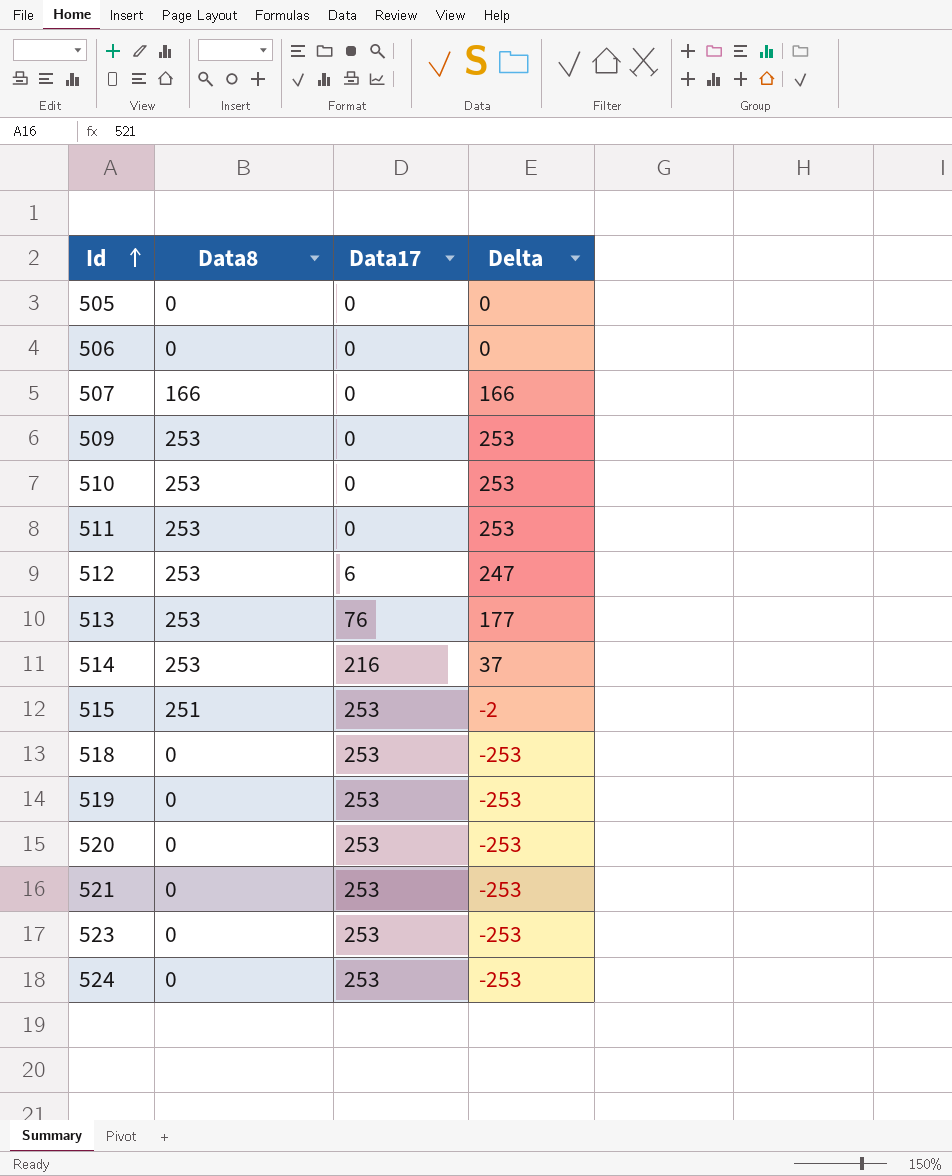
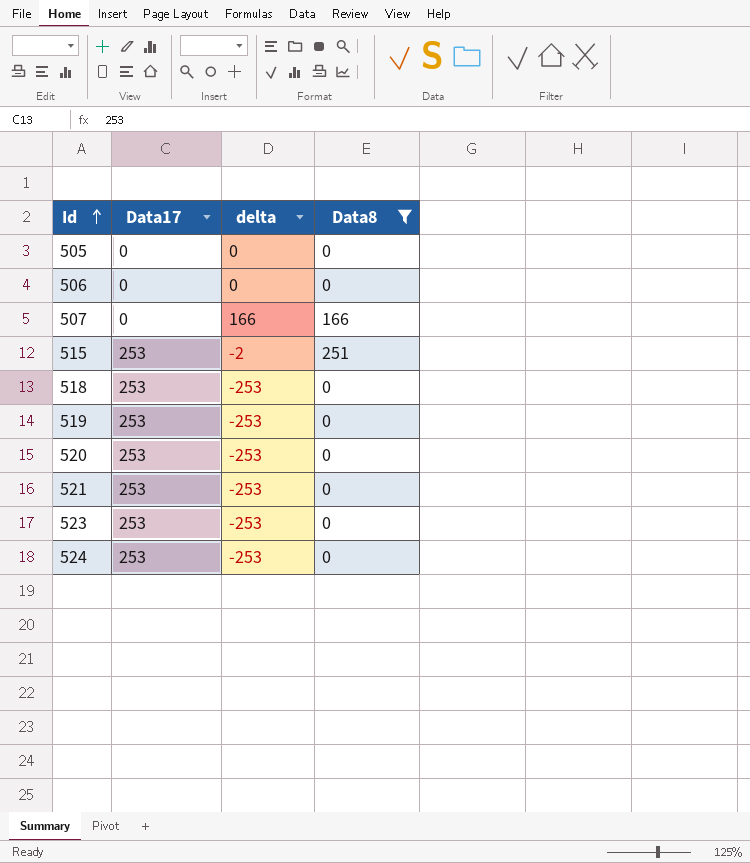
filter: none -> Data8 != 253
column name: Delta -> delta
column Data8 | position: 2 -> 4

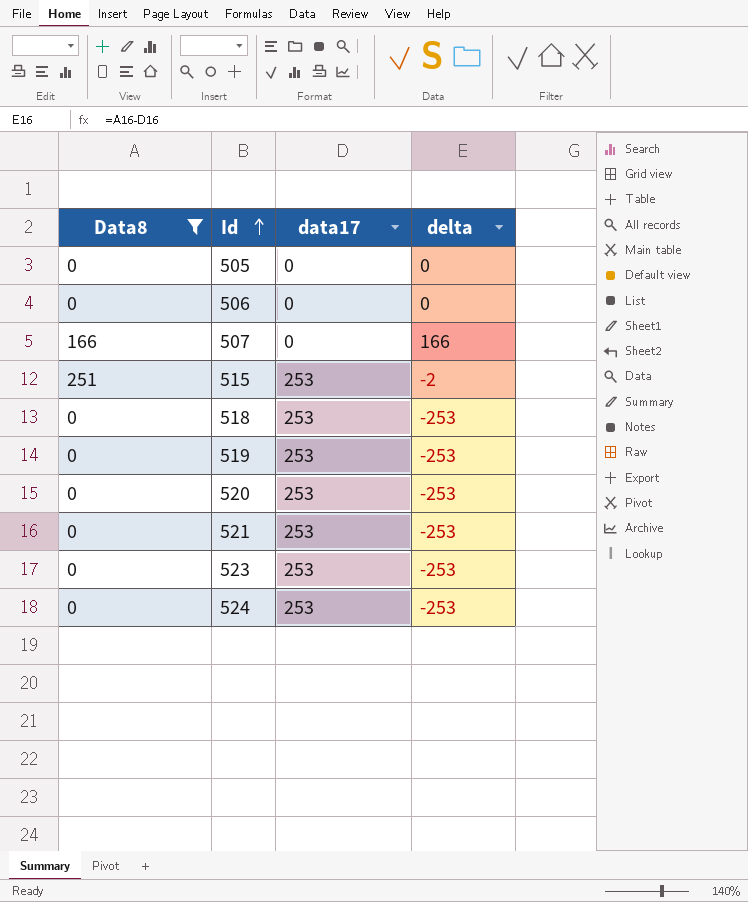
column Data8 | position: 4 -> 1
column name: Data17 -> data17

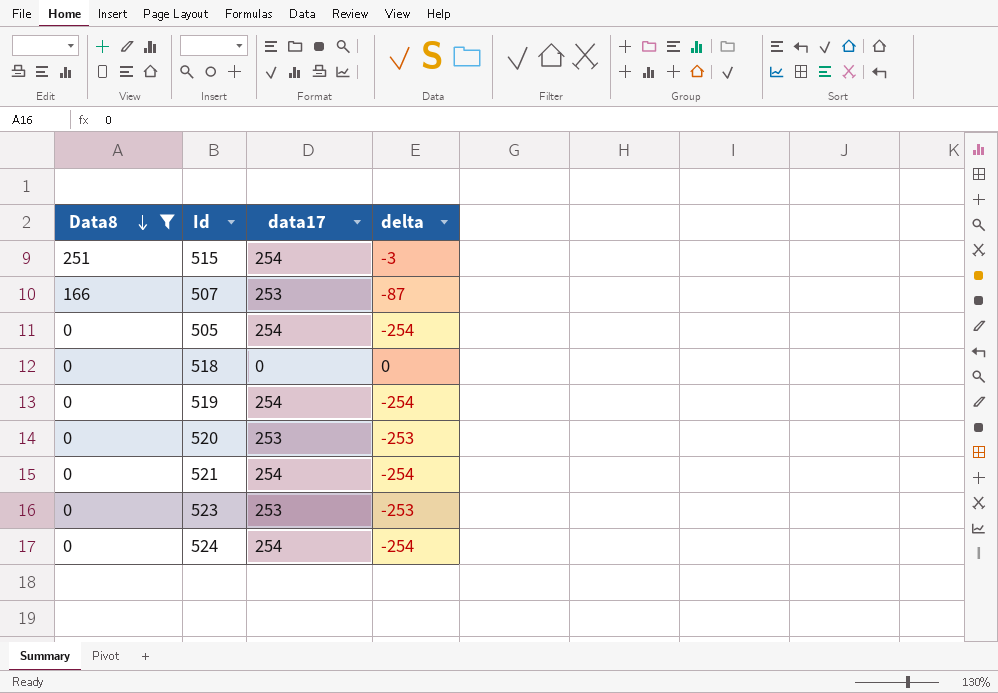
row order: Id ascending -> Data8 descending
row 506: 0 | 0 | 0 -> none
515 | data17: 253 -> 254
515 | delta: -2 -> -3
507 | data17: 0 -> 253
507 | delta: 166 -> -87
505 | data17: 0 -> 254
505 | delta: 0 -> -254
518 | data17: 253 -> 0
518 | delta: -253 -> 0
519 | data17: 253 -> 254
519 | delta: -253 -> -254
521 | data17: 253 -> 254
521 | delta: -253 -> -254
524 | data17: 253 -> 254
524 | delta: -253 -> -254

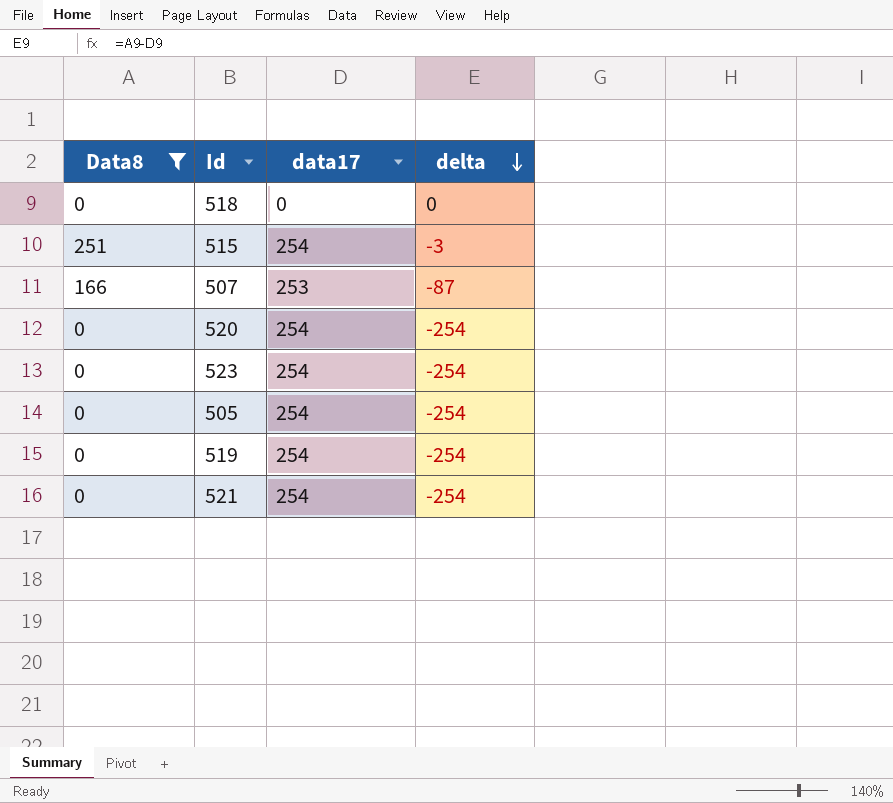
row order: Data8 descending -> delta descending
row 524: 0 | 254 | -254 -> none
520 | data17: 253 -> 254
520 | delta: -253 -> -254
523 | data17: 253 -> 254
523 | delta: -253 -> -254

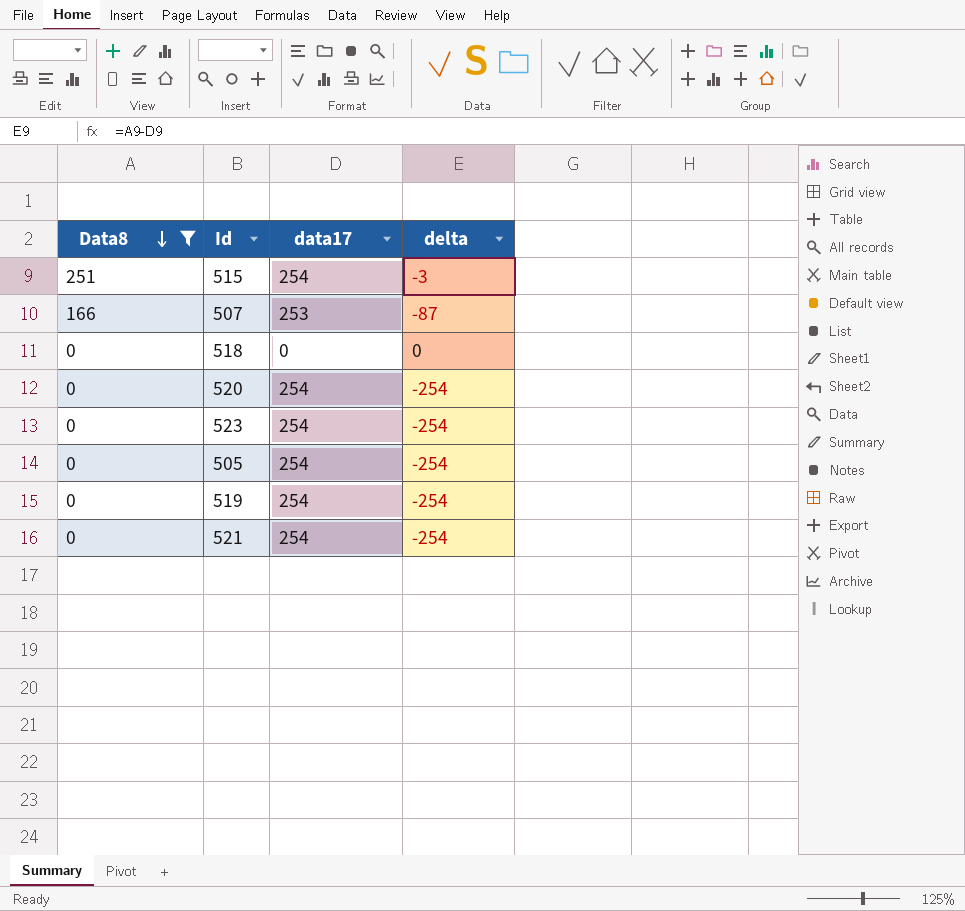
row order: delta descending -> Data8 descending

